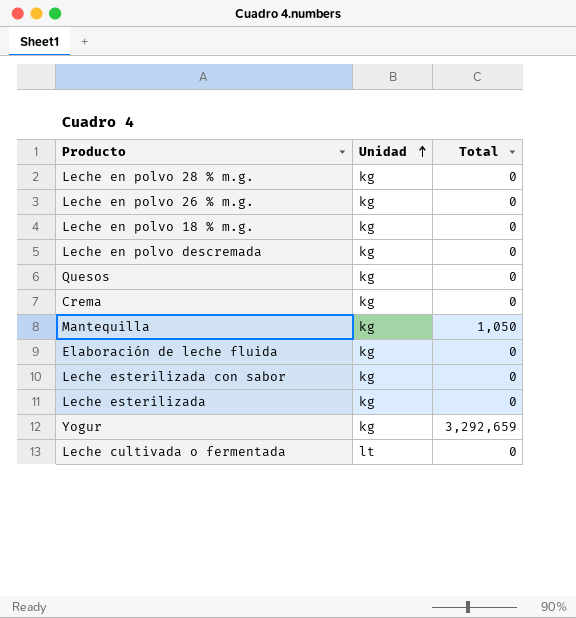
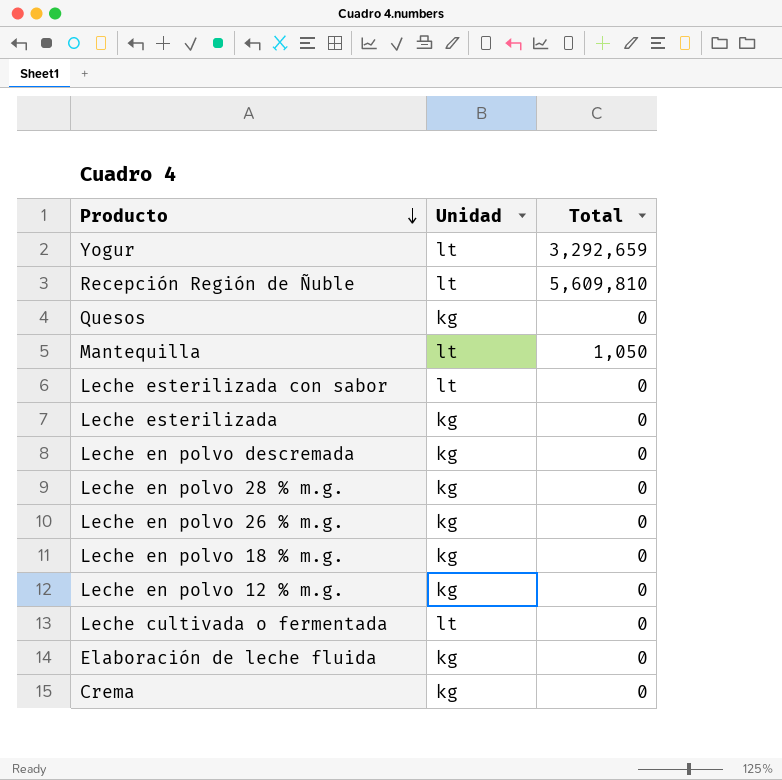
row order: Unidad ascending -> Producto descending
Yogur | Unidad: kg -> lt
row Recepción Región de Ñuble: none -> lt | 5,609,810
Mantequilla | Unidad: kg -> lt
Leche esterilizada con sabor | Unidad: kg -> lt
row Leche en polvo 12 % m.g.: none -> kg | 0

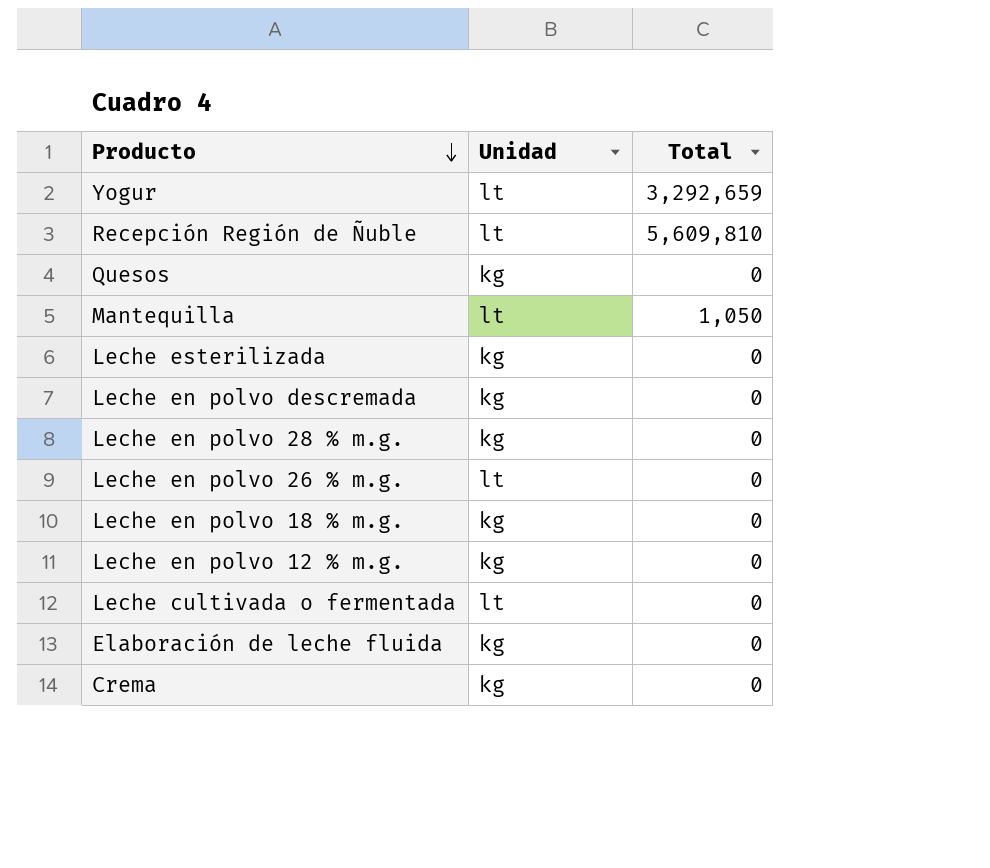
row Leche esterilizada con sabor: lt | 0 -> none
Leche en polvo 26 % m.g. | Unidad: kg -> lt

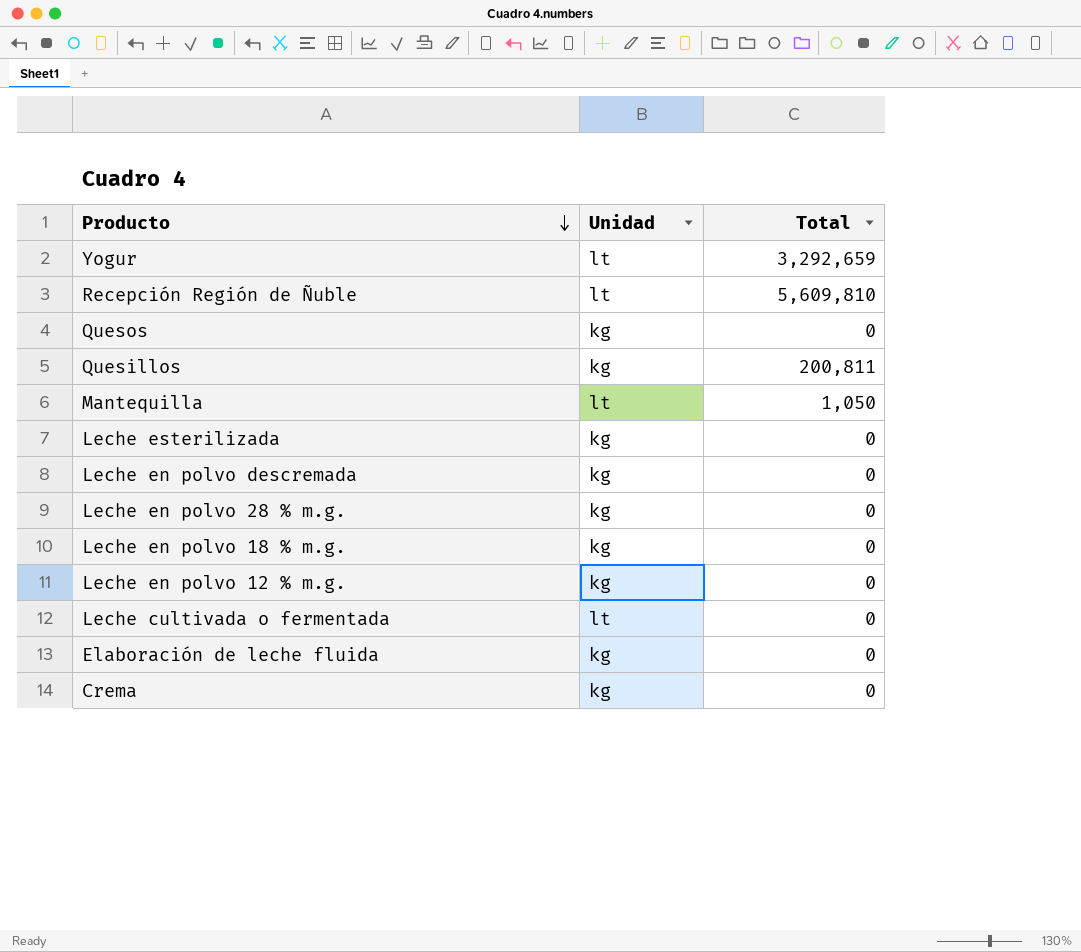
row Leche en polvo 26 % m.g.: lt | 0 -> none
row Quesillos: none -> kg | 200,811

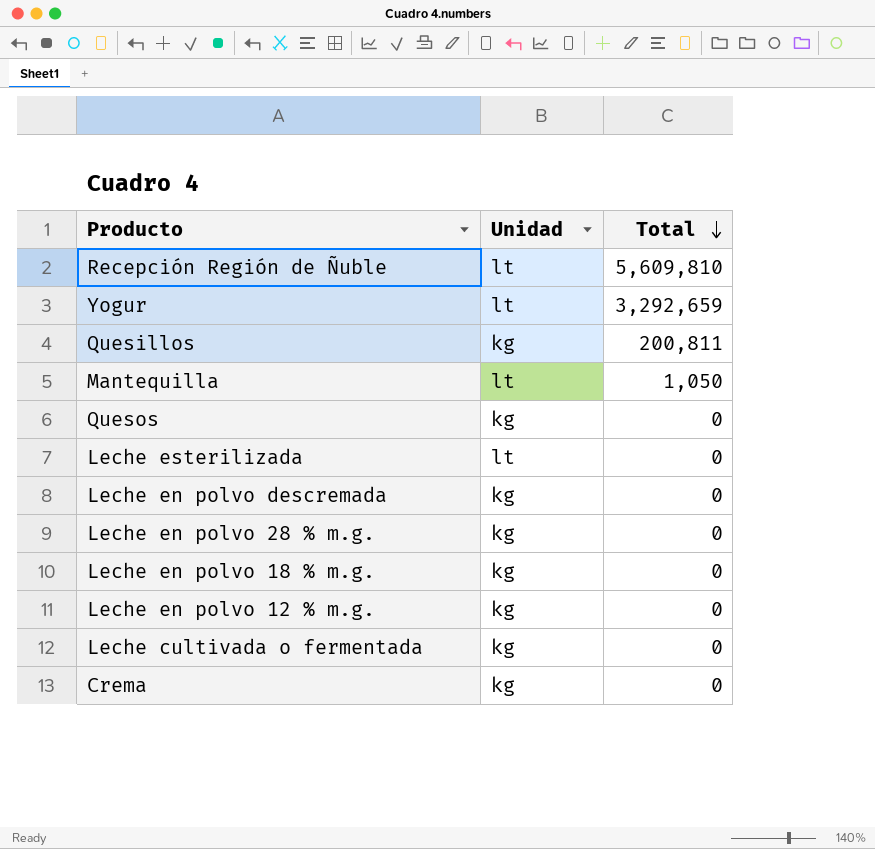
row order: Producto descending -> Total descending
row Elaboración de leche fluida: kg | 0 -> none
Leche esterilizada | Unidad: kg -> lt
Leche cultivada o fermentada | Unidad: lt -> kg

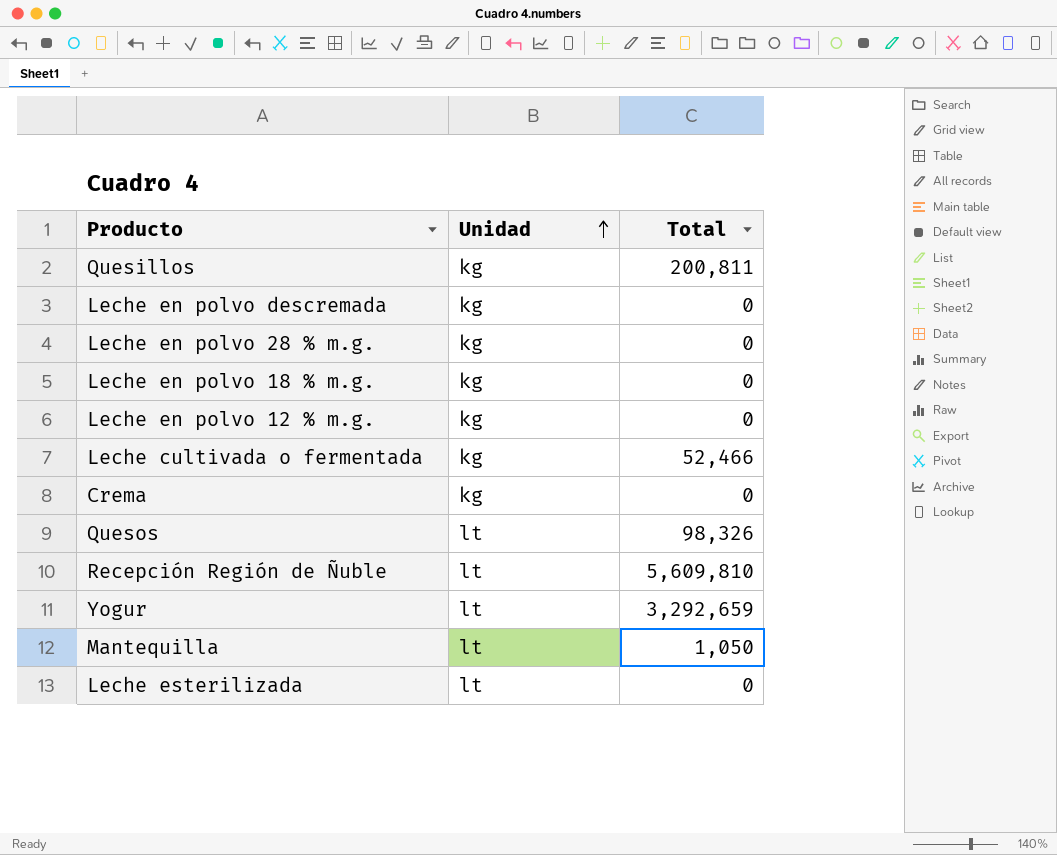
row order: Total descending -> Unidad ascending
Leche cultivada o fermentada | Total: 0 -> 52,466
Quesos | Unidad: kg -> lt
Quesos | Total: 0 -> 98,326

